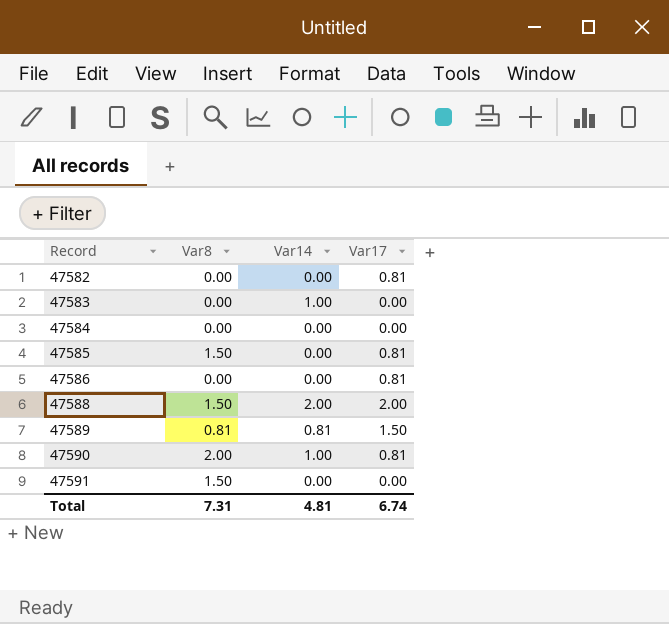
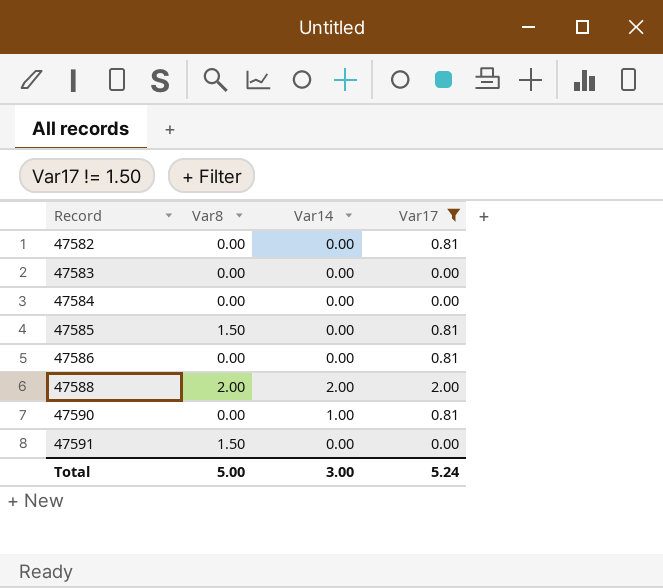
filter: none -> Var17 != 1.50
47583 | Var14: 1.00 -> 0.00
47588 | Var8: 1.50 -> 2.00
47590 | Var8: 2.00 -> 0.00
Total | Var8: 7.31 -> 5.00
Total | Var14: 4.81 -> 3.00
Total | Var17: 6.74 -> 5.24

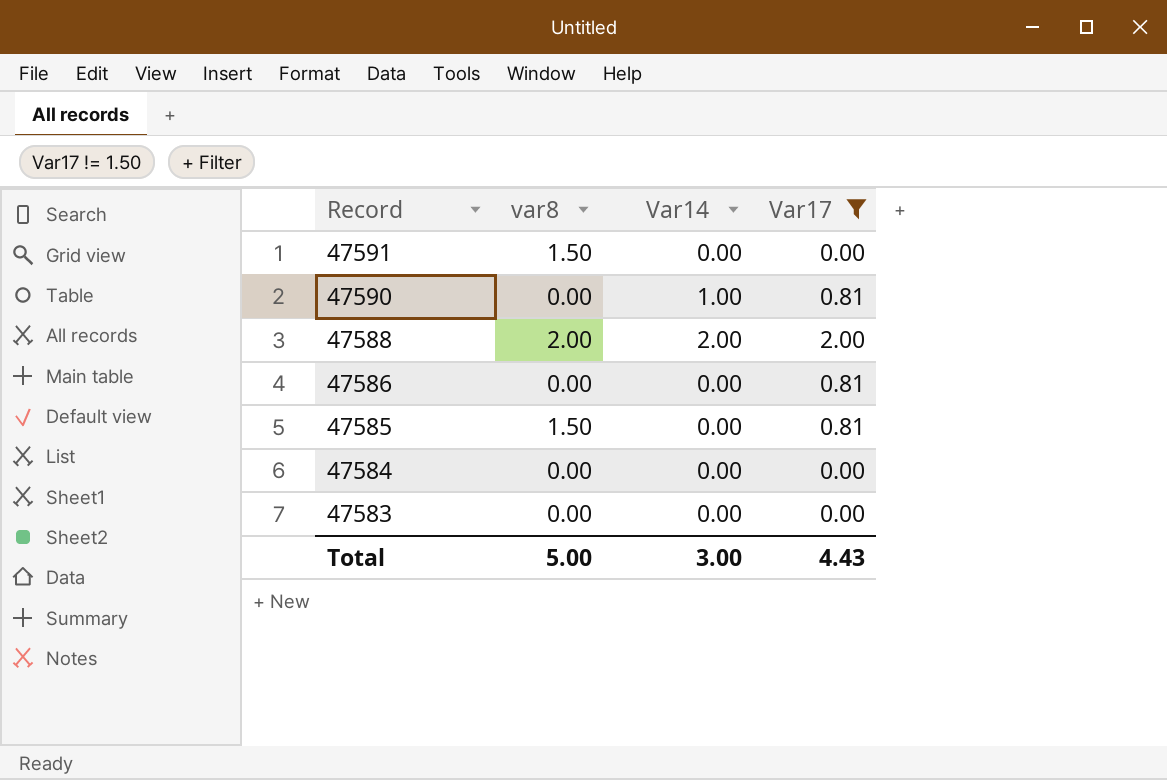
row order: Record ascending -> Record descending
column name: Var8 -> var8
row 47582: 0.00 | 0.00 | 0.81 -> none
Total | Var17: 5.24 -> 4.43

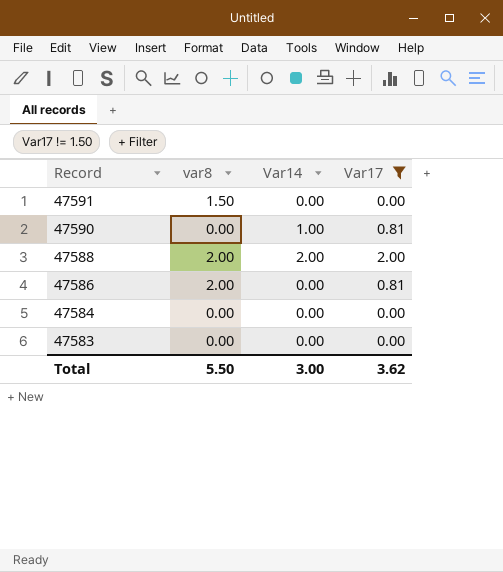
row 47585: 1.50 | 0.00 | 0.81 -> none
47586 | var8: 0.00 -> 2.00
Total | var8: 5.00 -> 5.50
Total | Var17: 4.43 -> 3.62

